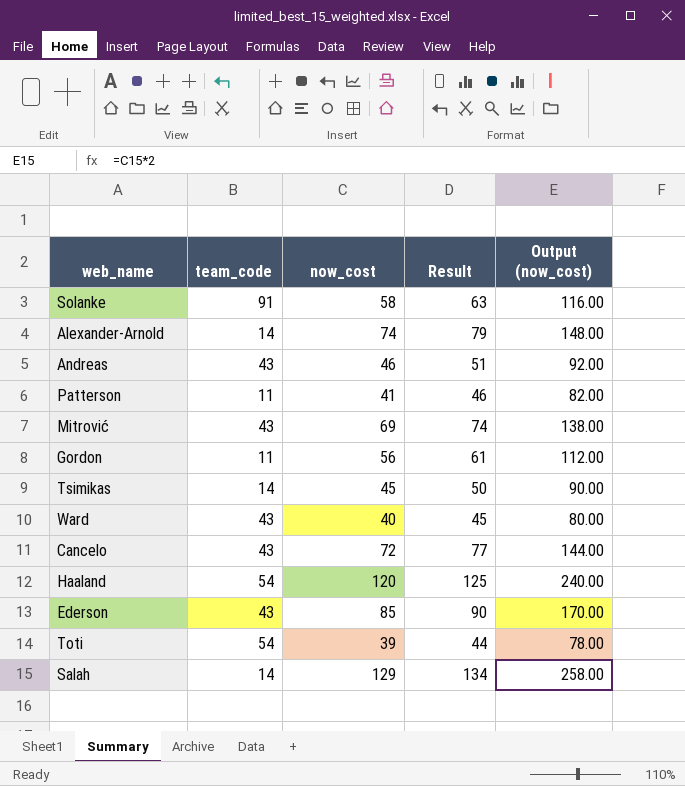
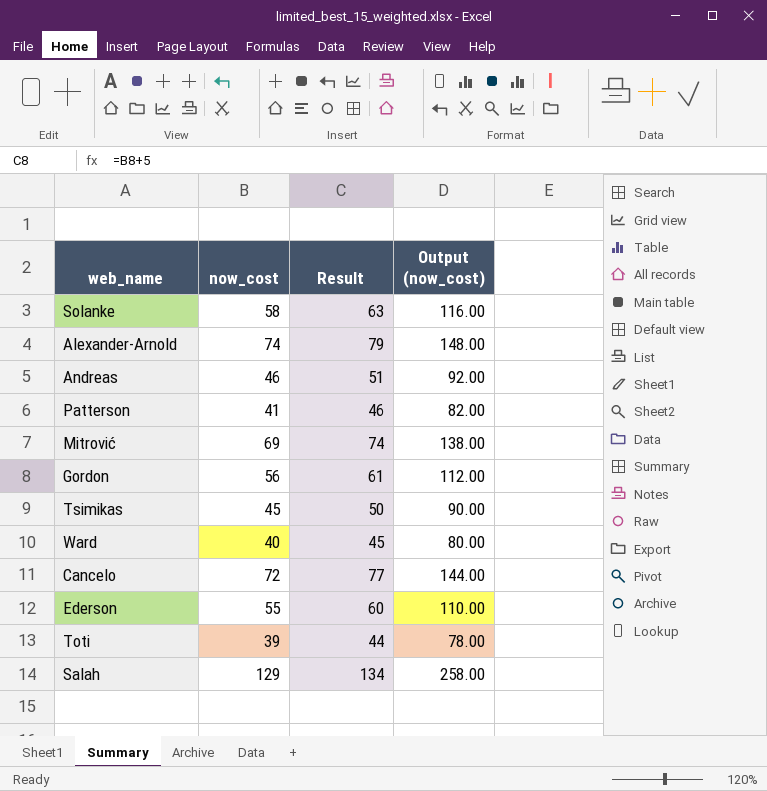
column team_code | position: 2 -> none
row Haaland: 54 | 120 | 125 | 240.00 -> none
Ederson | now_cost: 85 -> 55
Ederson | Result: 90 -> 60
Ederson | Output (now_cost): 170.00 -> 110.00

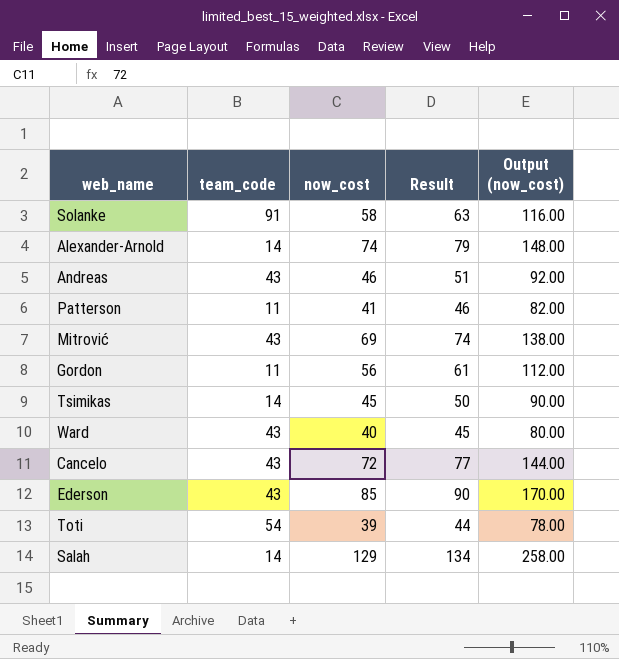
column team_code | position: none -> 2
Ederson | now_cost: 55 -> 85
Ederson | Result: 60 -> 90
Ederson | Output (now_cost): 110.00 -> 170.00

